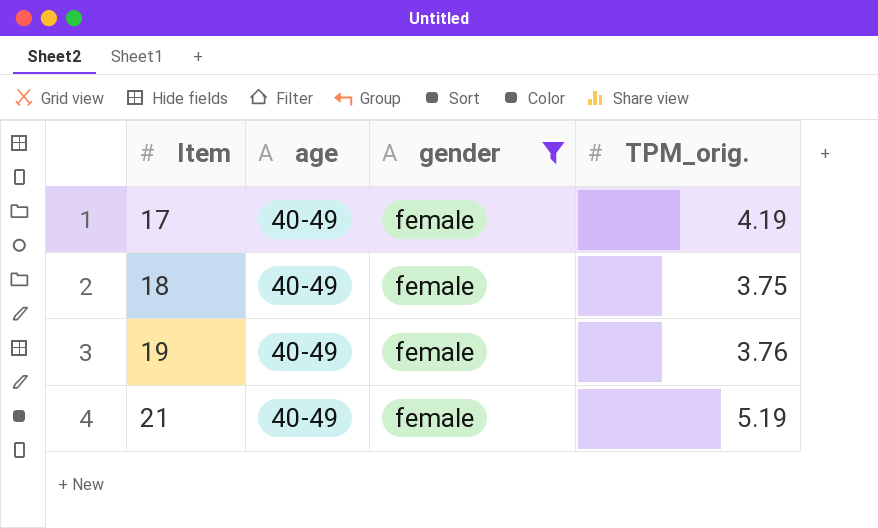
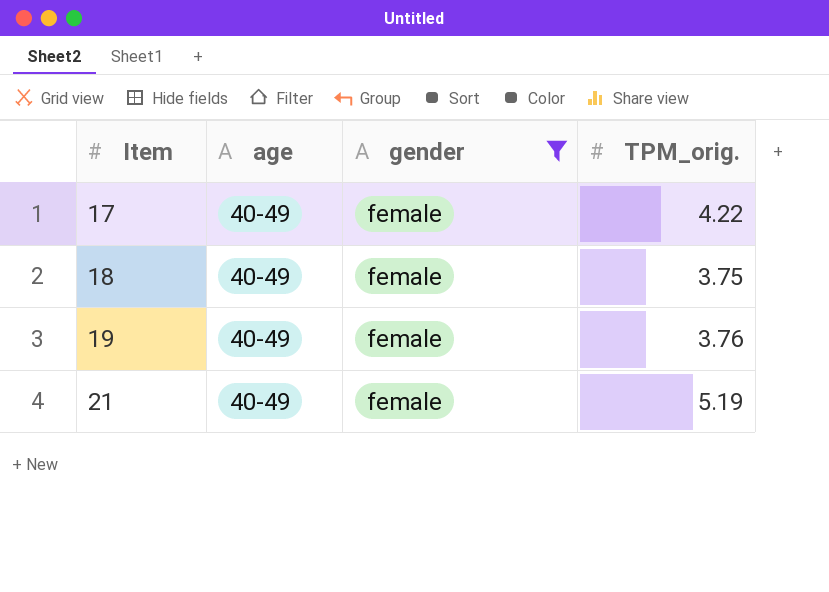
17 | TPM_orig.: 4.19 -> 4.22

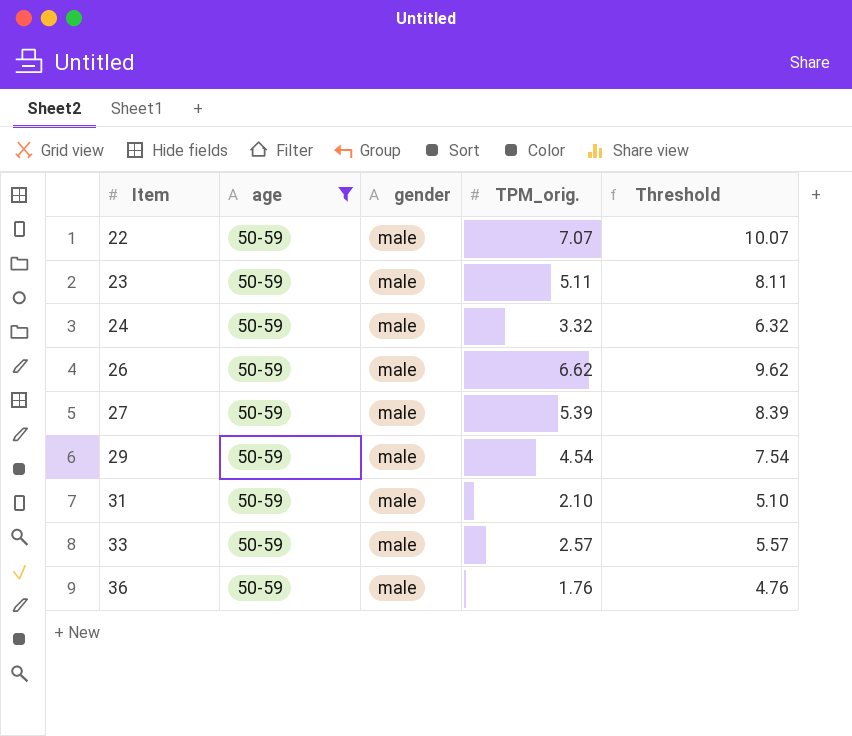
filter: gender = female -> age = 50-59
column Threshold | formula: none -> [TPM_orig.] + 3

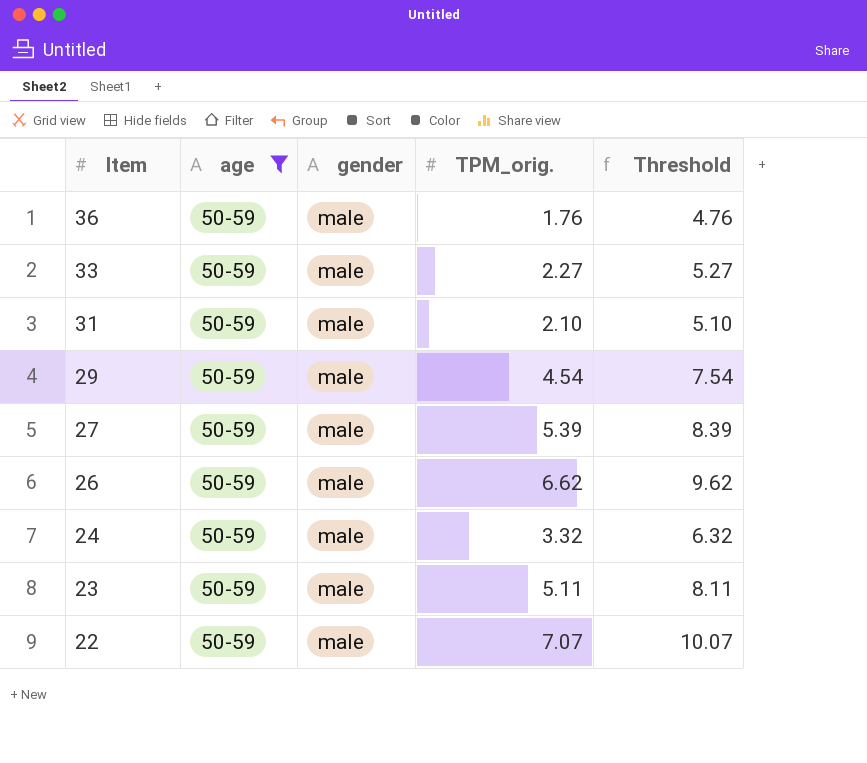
row order: Item ascending -> Item descending
33 | TPM_orig.: 2.57 -> 2.27
33 | Threshold: 5.57 -> 5.27

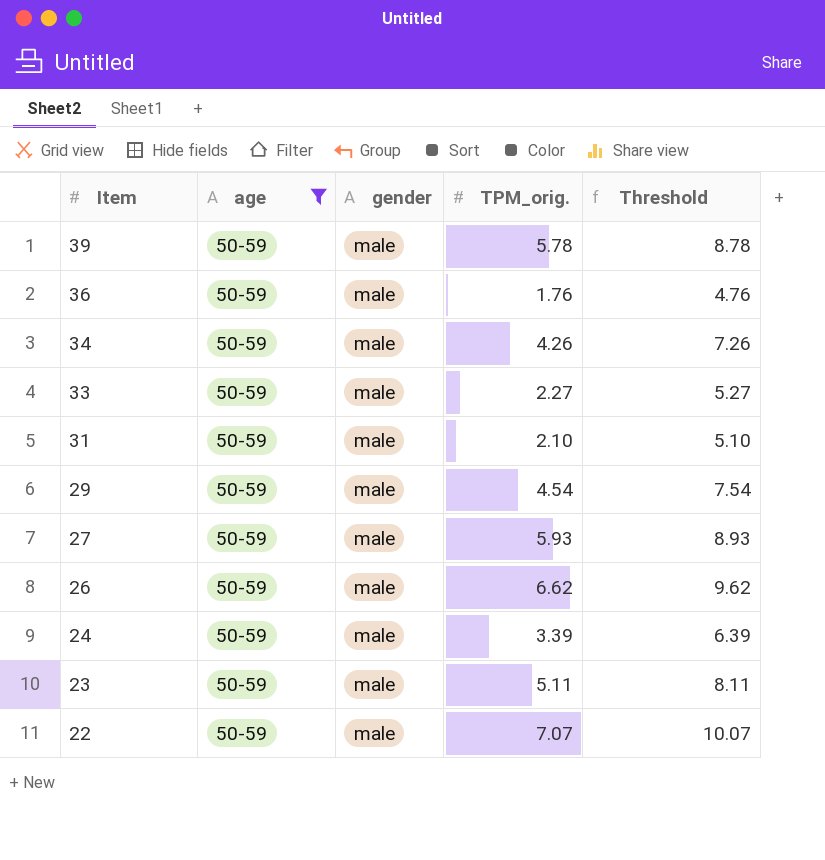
row 39: none -> 50-59 | male | 5.78 | 8.78
row 34: none -> 50-59 | male | 4.26 | 7.26
27 | TPM_orig.: 5.39 -> 5.93
27 | Threshold: 8.39 -> 8.93
24 | TPM_orig.: 3.32 -> 3.39
24 | Threshold: 6.32 -> 6.39

